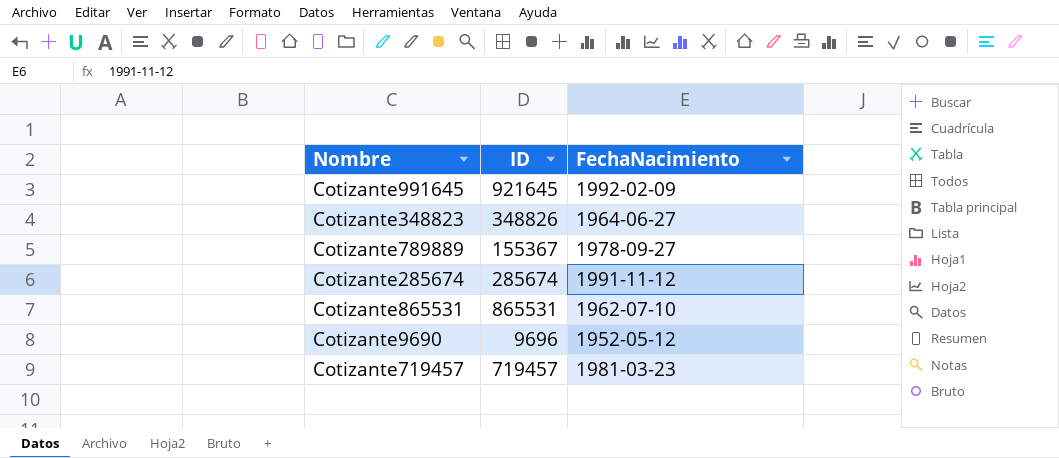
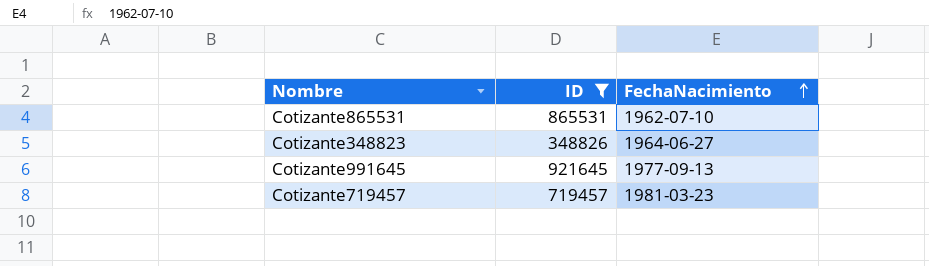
filter: none -> ID >= 348826
row order: none -> FechaNacimiento ascending
Cotizante991645 | FechaNacimiento: 1992-02-09 -> 1977-09-13

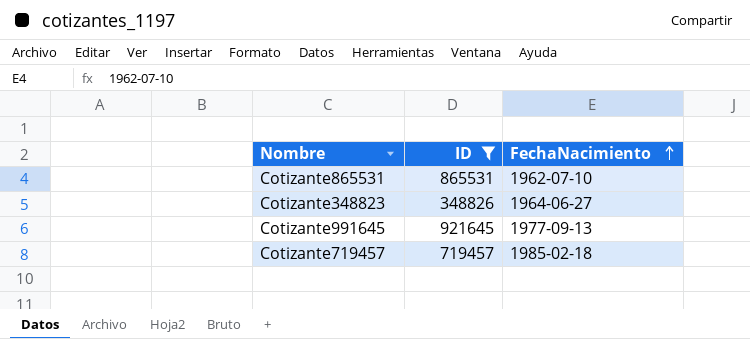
Cotizante719457 | FechaNacimiento: 1981-03-23 -> 1985-02-18

